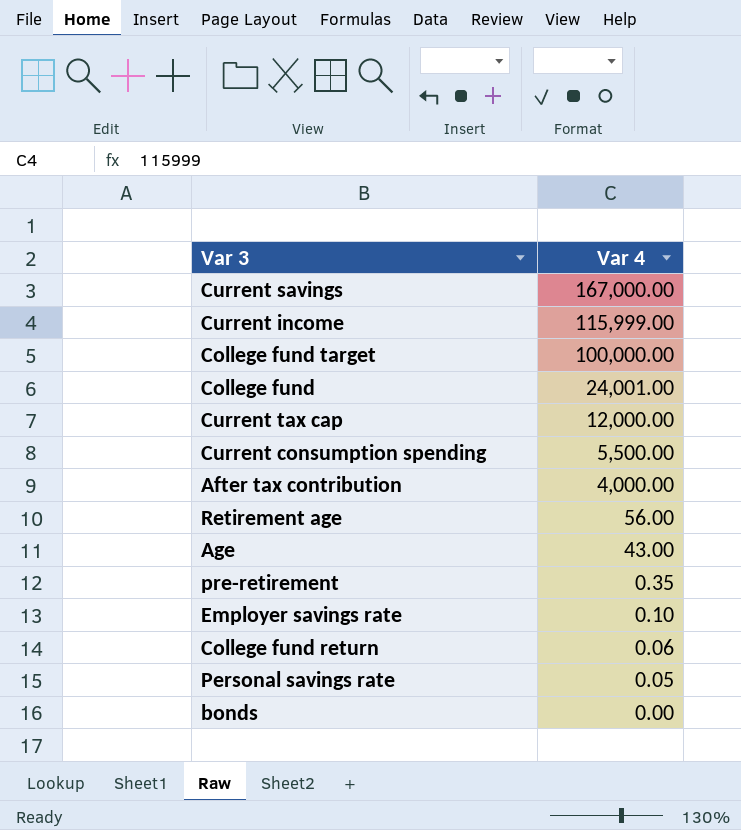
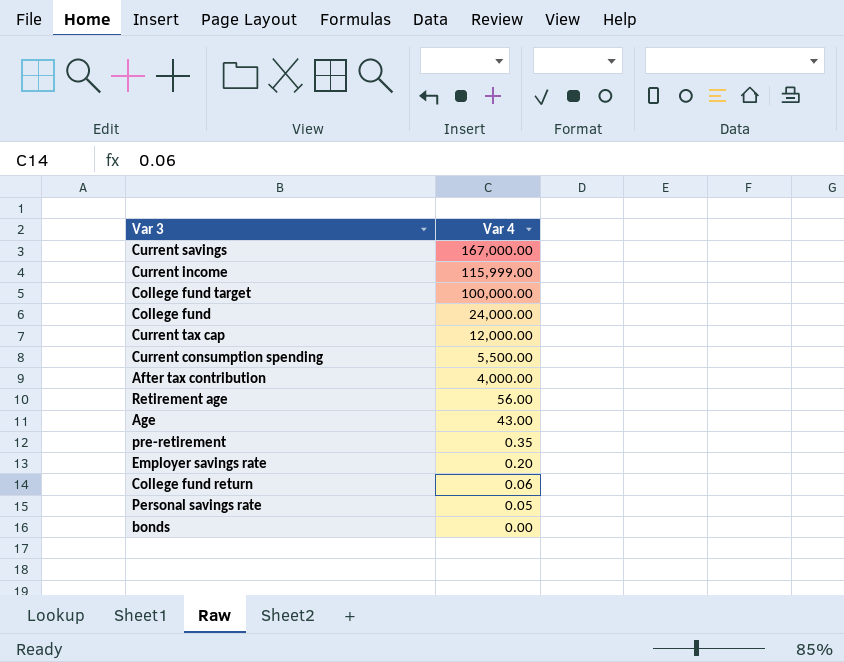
College fund | Var 4: 24,001.00 -> 24,000.00
Employer savings rate | Var 4: 0.10 -> 0.20

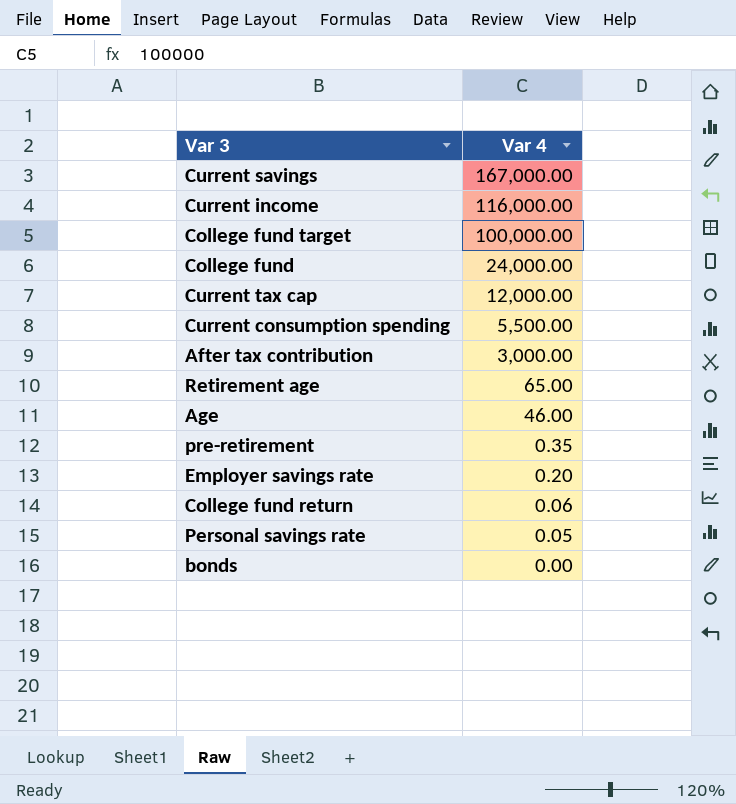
Current income | Var 4: 115,999.00 -> 116,000.00
After tax contribution | Var 4: 4,000.00 -> 3,000.00
Retirement age | Var 4: 56.00 -> 65.00
Age | Var 4: 43.00 -> 46.00

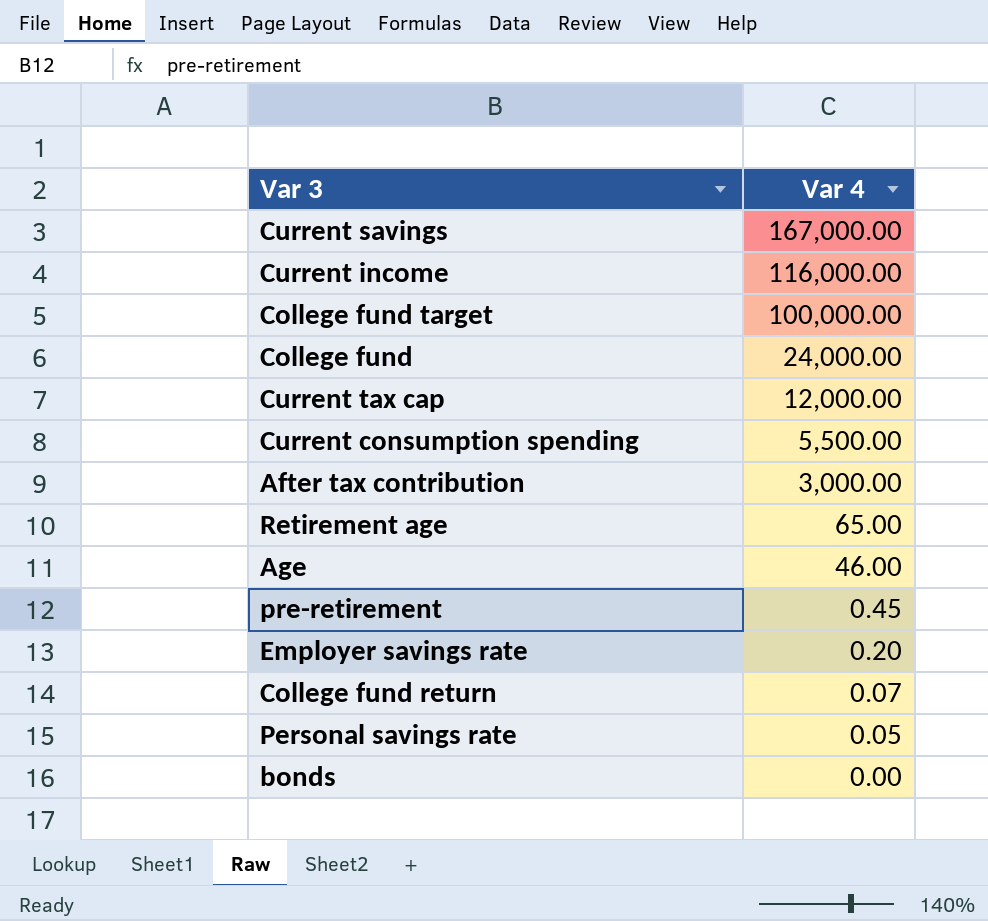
pre-retirement | Var 4: 0.35 -> 0.45
College fund return | Var 4: 0.06 -> 0.07

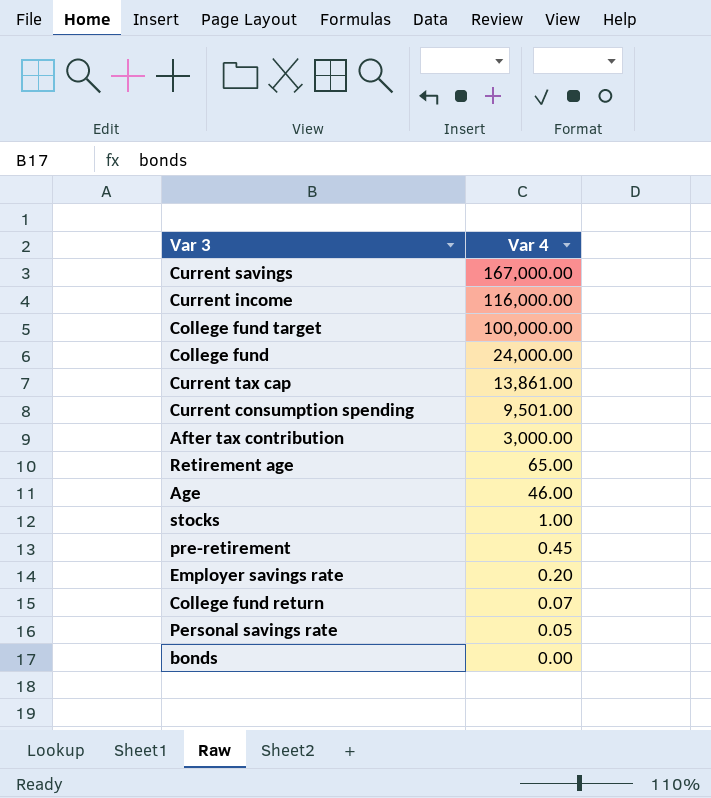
Current tax cap | Var 4: 12,000.00 -> 13,861.00
Current consumption spending | Var 4: 5,500.00 -> 9,501.00
row stocks: none -> 1.00

